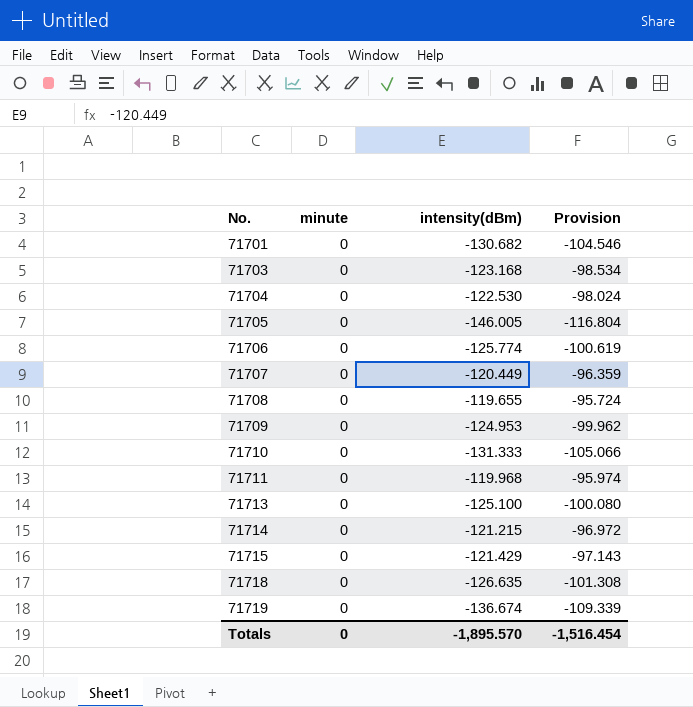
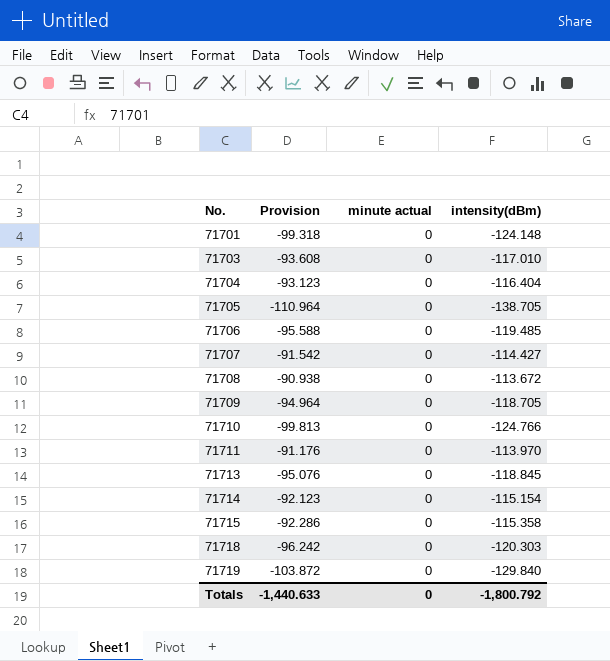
column Provision | position: 4 -> 2
column name: minute -> minute actual
71701 | Provision: -104.546 -> -99.318
71701 | intensity(dBm): -130.682 -> -124.148
71703 | Provision: -98.534 -> -93.608
71703 | intensity(dBm): -123.168 -> -117.010
71704 | Provision: -98.024 -> -93.123
71704 | intensity(dBm): -122.530 -> -116.404
71705 | Provision: -116.804 -> -110.964
71705 | intensity(dBm): -146.005 -> -138.705
71706 | Provision: -100.619 -> -95.588
71706 | intensity(dBm): -125.774 -> -119.485
71707 | Provision: -96.359 -> -91.542
71707 | intensity(dBm): -120.449 -> -114.427
71708 | Provision: -95.724 -> -90.938
71708 | intensity(dBm): -119.655 -> -113.672
71709 | Provision: -99.962 -> -94.964
71709 | intensity(dBm): -124.953 -> -118.705
71710 | Provision: -105.066 -> -99.813
71710 | intensity(dBm): -131.333 -> -124.766
71711 | Provision: -95.974 -> -91.176
71711 | intensity(dBm): -119.968 -> -113.970
71713 | Provision: -100.080 -> -95.076
71713 | intensity(dBm): -125.100 -> -118.845
71714 | Provision: -96.972 -> -92.123
71714 | intensity(dBm): -121.215 -> -115.154
71715 | Provision: -97.143 -> -92.286
71715 | intensity(dBm): -121.429 -> -115.358
71718 | Provision: -101.308 -> -96.242
71718 | intensity(dBm): -126.635 -> -120.303
71719 | Provision: -109.339 -> -103.872
71719 | intensity(dBm): -136.674 -> -129.840
Totals | Provision: -1,516.454 -> -1,440.633
Totals | intensity(dBm): -1,895.570 -> -1,800.792

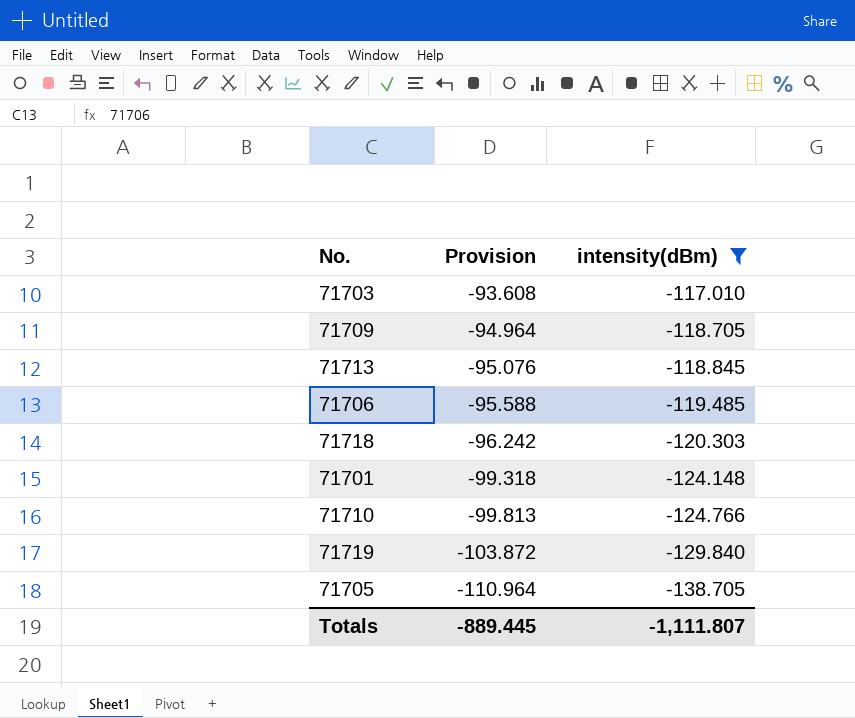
filter: none -> intensity(dBm) <= -117.010
row order: No. ascending -> Provision descending
column minute actual | position: 3 -> none
Totals | Provision: -1,440.633 -> -889.445
Totals | intensity(dBm): -1,800.792 -> -1,111.807

